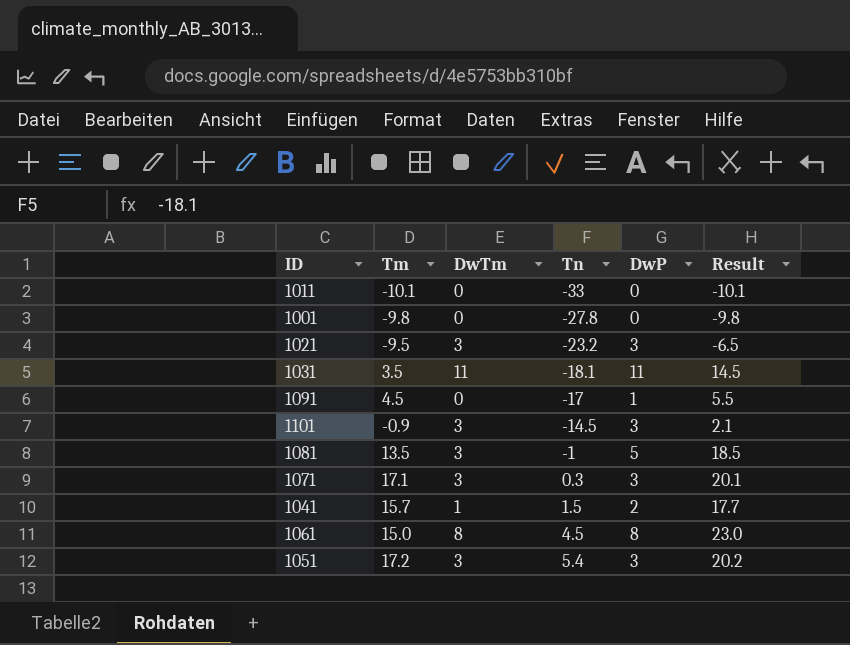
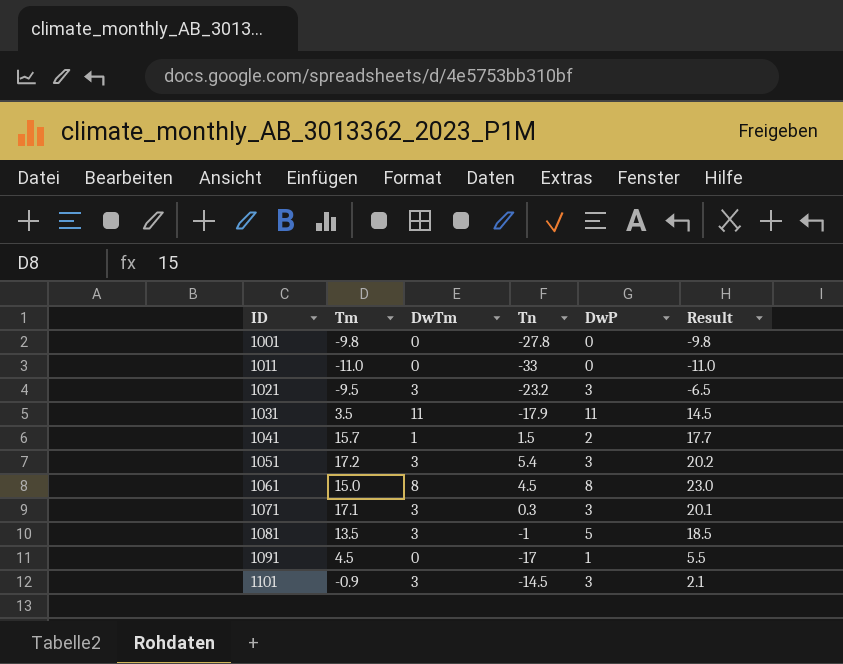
row order: Tn ascending -> ID ascending
1011 | Tm: -10.1 -> -11.0
1011 | Result: -10.1 -> -11.0
1031 | Tn: -18.1 -> -17.9

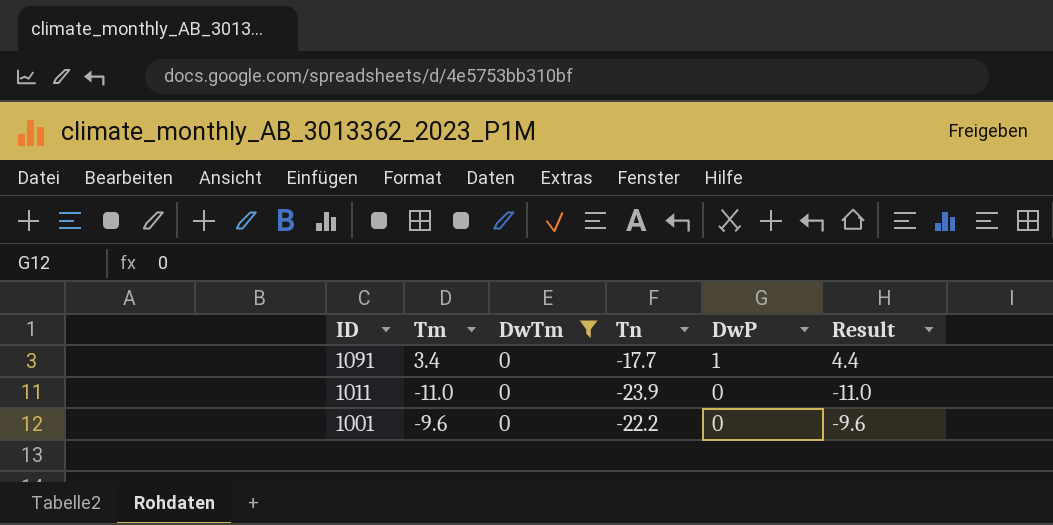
filter: none -> DwTm = 0
row order: ID ascending -> ID descending
1091 | Tm: 4.5 -> 3.4
1091 | Tn: -17 -> -17.7
1091 | Result: 5.5 -> 4.4
1011 | Tn: -33 -> -23.9
1001 | Tm: -9.8 -> -9.6
1001 | Tn: -27.8 -> -22.2
1001 | Result: -9.8 -> -9.6

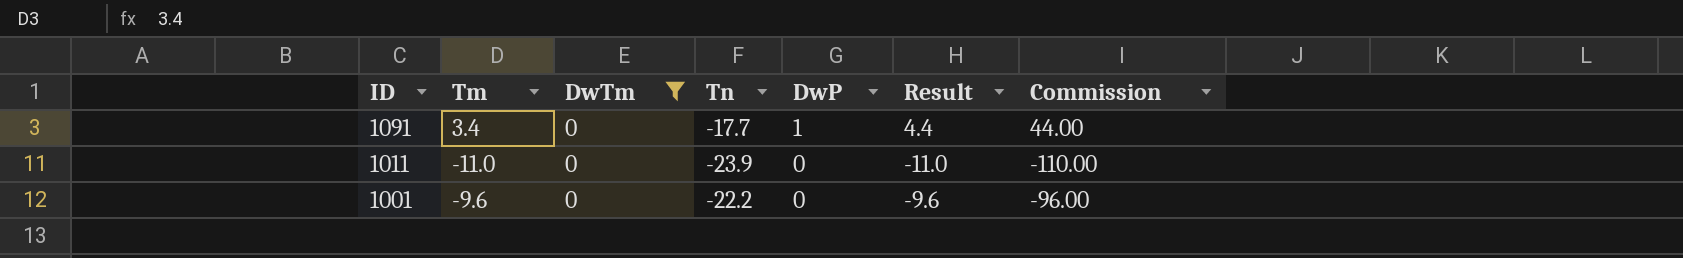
column Commission | formula: none -> [Result] * 10

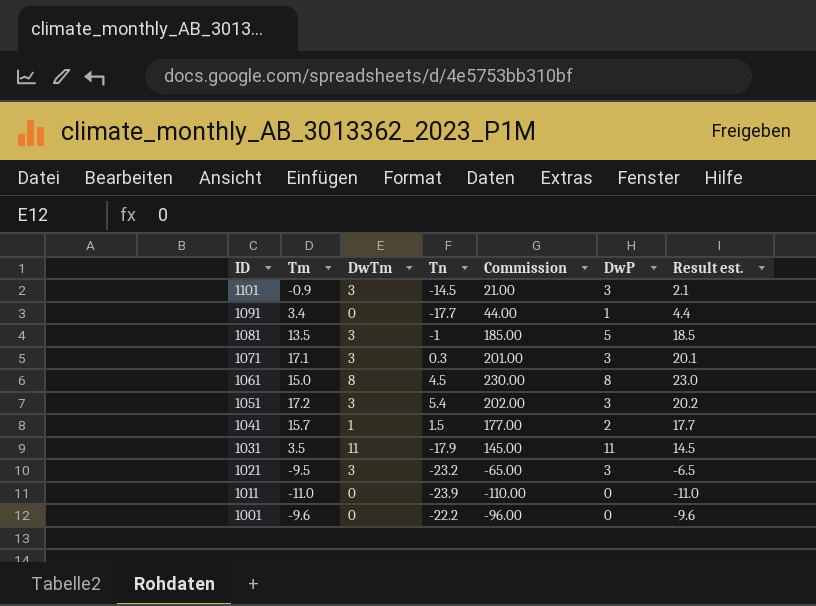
filter: DwTm = 0 -> none
column Commission | position: 7 -> 5
column name: Result -> Result est.

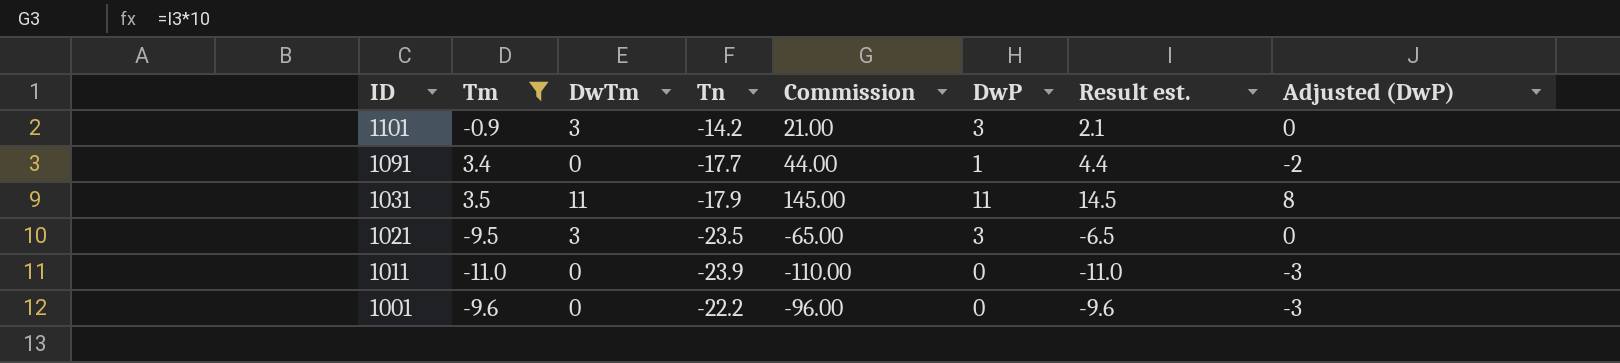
filter: none -> Tm <= 3.5
column Adjusted (DwP) | formula: none -> [DwP] - 3
1101 | Tn: -14.5 -> -14.2
1021 | Tn: -23.2 -> -23.5

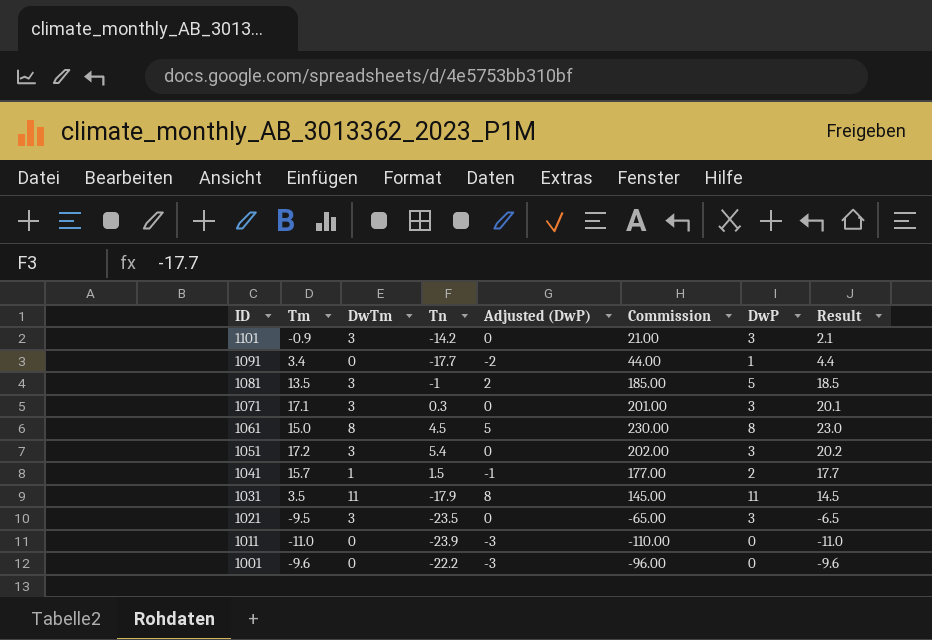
filter: Tm <= 3.5 -> none
column Adjusted (DwP) | position: 8 -> 5
column name: Result est. -> Result

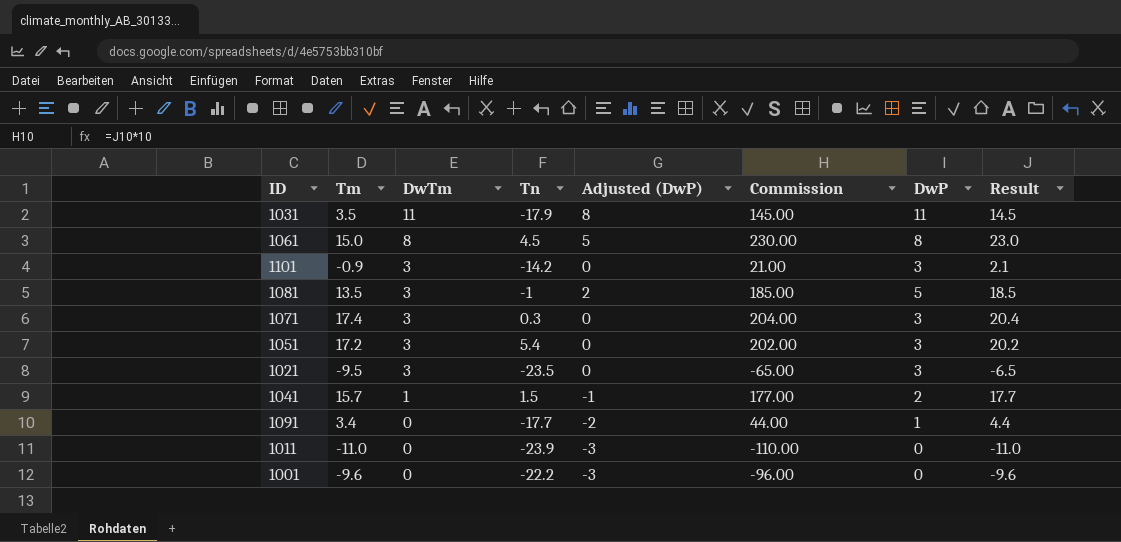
row order: ID descending -> DwTm descending
1071 | Tm: 17.1 -> 17.4
1071 | Commission: 201.00 -> 204.00
1071 | Result: 20.1 -> 20.4

